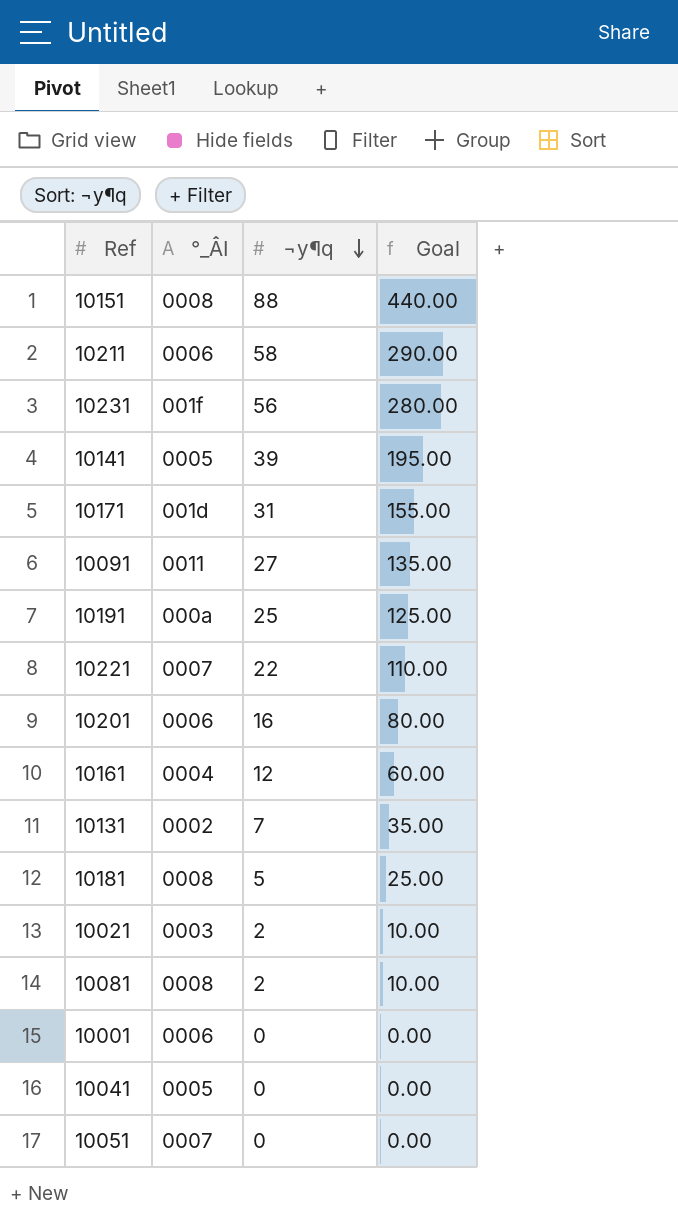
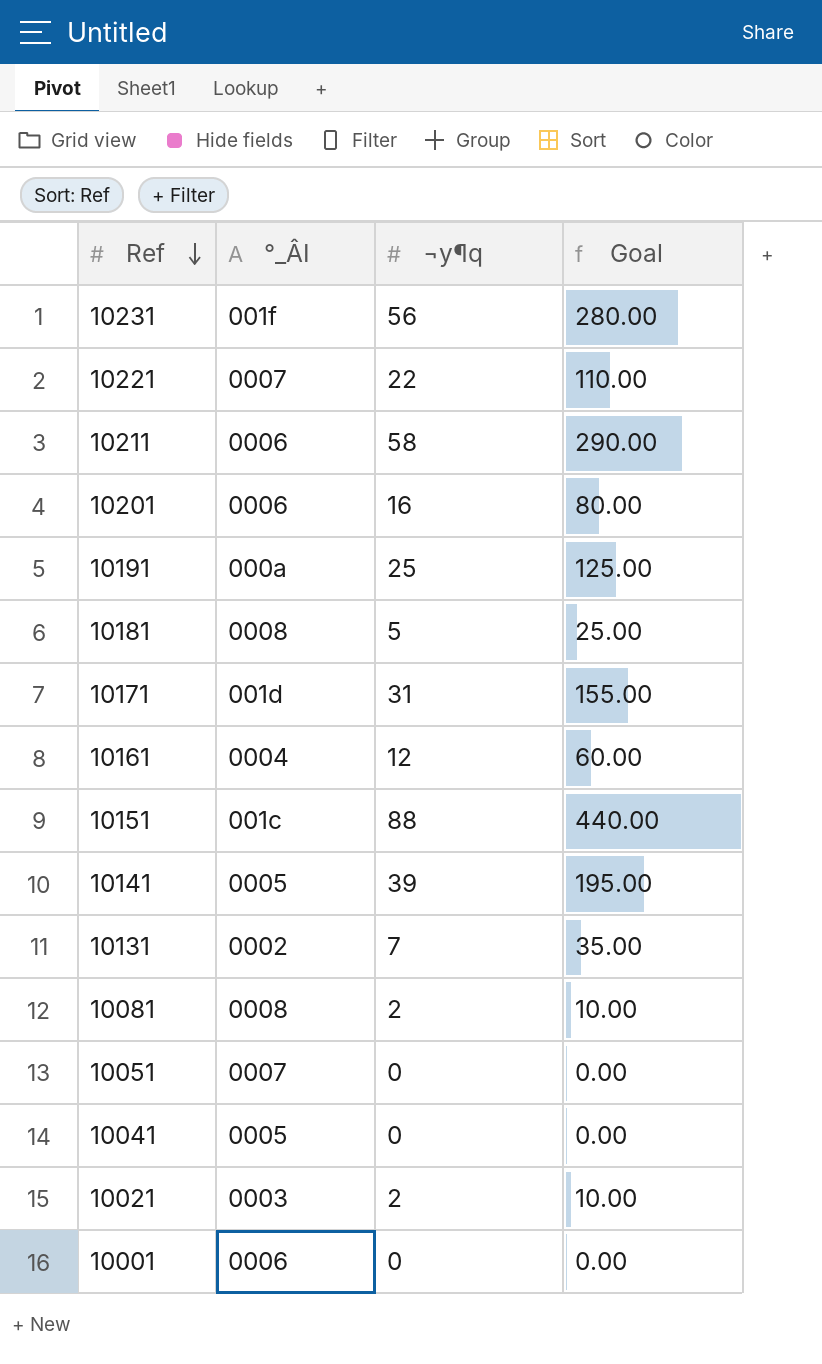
row order: ¬y¶q descending -> Ref descending
row 10091: 0011 | 27 | 135.00 -> none
10151 | °_ÂI: 0008 -> 001c

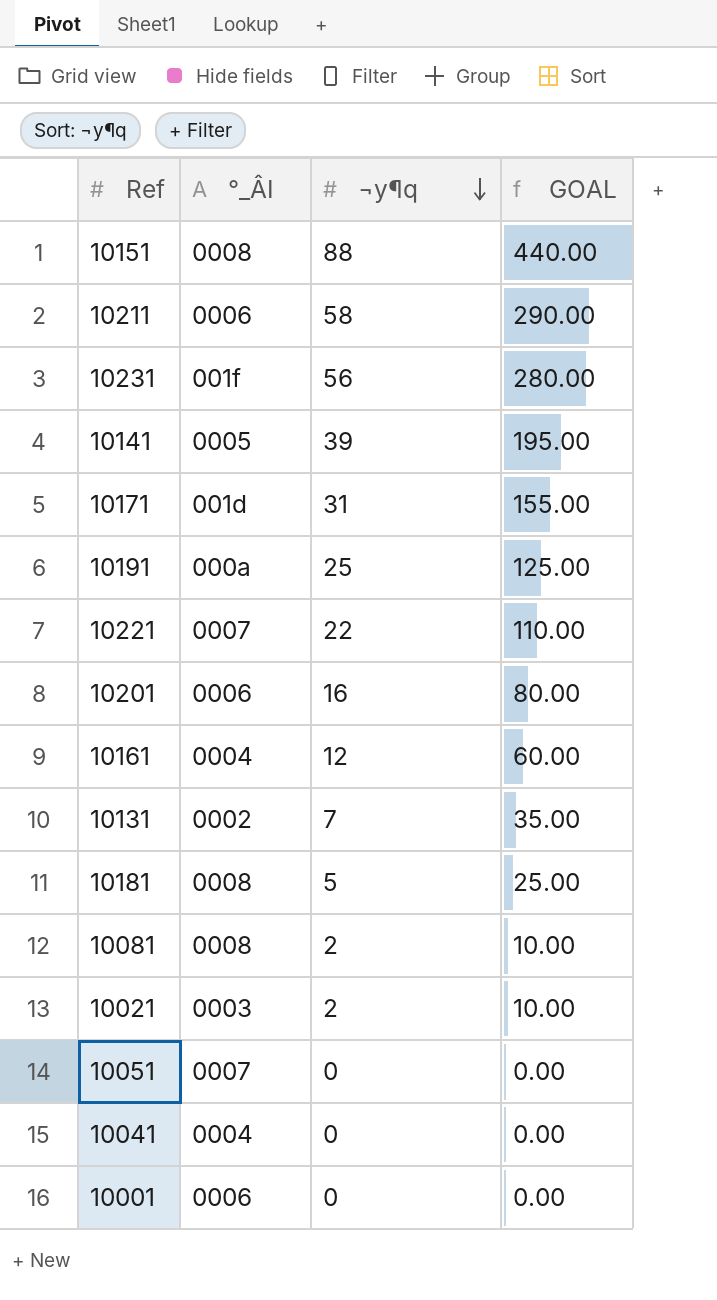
row order: Ref descending -> ¬y¶q descending
column name: Goal -> GOAL
10151 | °_ÂI: 001c -> 0008
10041 | °_ÂI: 0005 -> 0004

